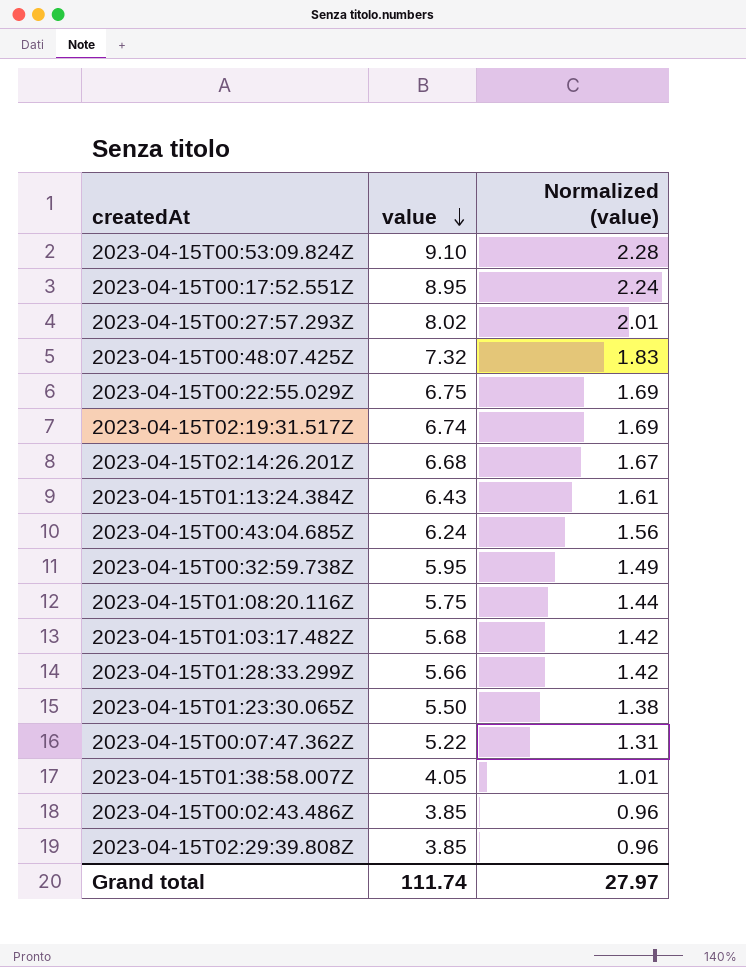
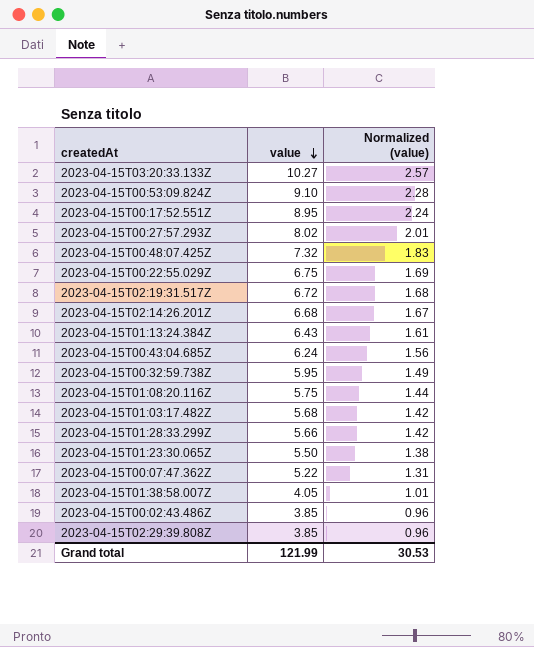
row 2023-04-15T03:20:33.133Z: none -> 10.27 | 2.57
2023-04-15T02:19:31.517Z | value: 6.74 -> 6.72
2023-04-15T02:19:31.517Z | Normalized (value): 1.69 -> 1.68
Grand total | value: 111.74 -> 121.99
Grand total | Normalized (value): 27.97 -> 30.53

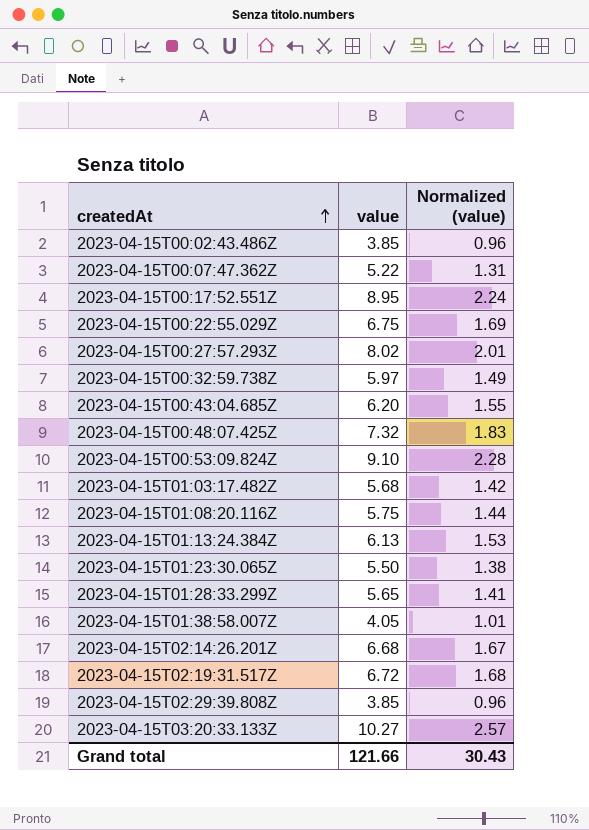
row order: value descending -> createdAt ascending
2023-04-15T00:32:59.738Z | value: 5.95 -> 5.97
2023-04-15T00:43:04.685Z | value: 6.24 -> 6.20
2023-04-15T00:43:04.685Z | Normalized (value): 1.56 -> 1.55
2023-04-15T01:13:24.384Z | value: 6.43 -> 6.13
2023-04-15T01:13:24.384Z | Normalized (value): 1.61 -> 1.53
2023-04-15T01:28:33.299Z | value: 5.66 -> 5.65
2023-04-15T01:28:33.299Z | Normalized (value): 1.42 -> 1.41
Grand total | value: 121.99 -> 121.66
Grand total | Normalized (value): 30.53 -> 30.43

